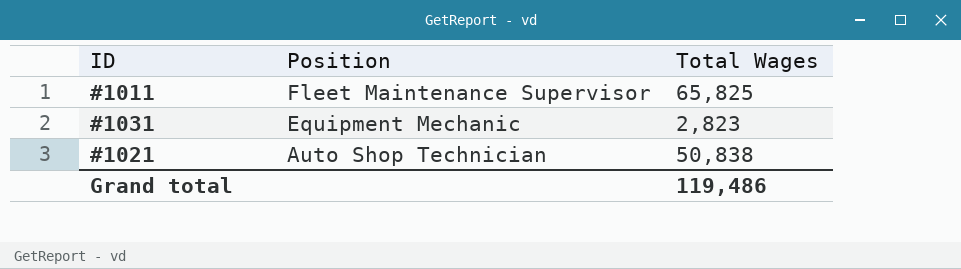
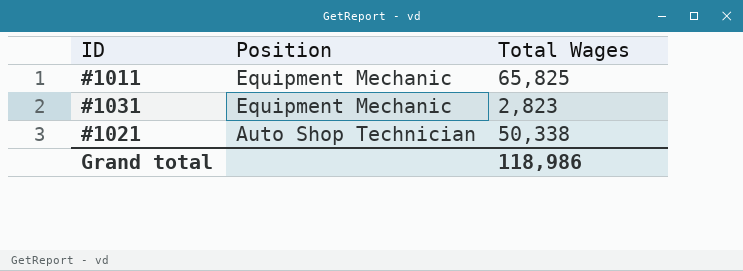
#1011 | Position: Fleet Maintenance Supervisor -> Equipment Mechanic
#1021 | Total Wages: 50,838 -> 50,338
Grand total | Total Wages: 119,486 -> 118,986

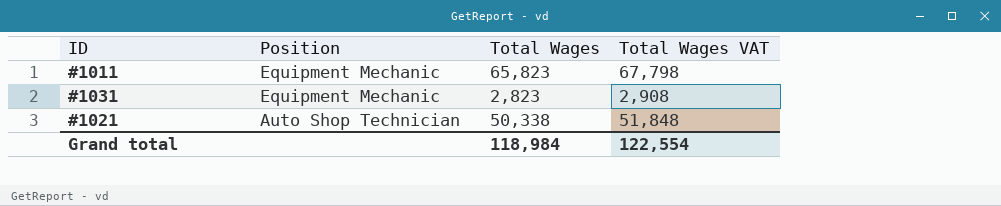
column Total Wages VAT | formula: none -> [Total Wages] * 1.03
#1011 | Total Wages: 65,825 -> 65,823
Grand total | Total Wages: 118,986 -> 118,984

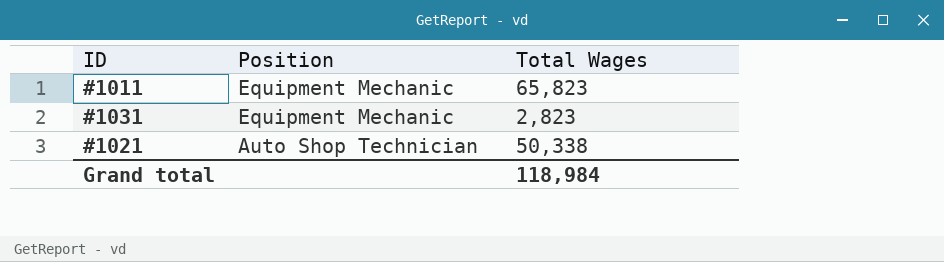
column Total Wages VAT | formula: [Total Wages] * 1.03 -> none

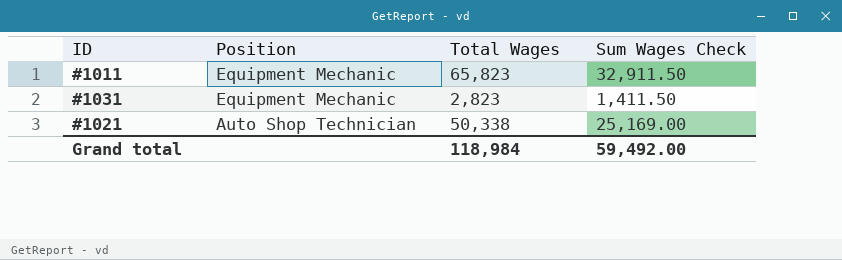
column Sum Wages Check | formula: none -> [Total Wages] * 0.5

